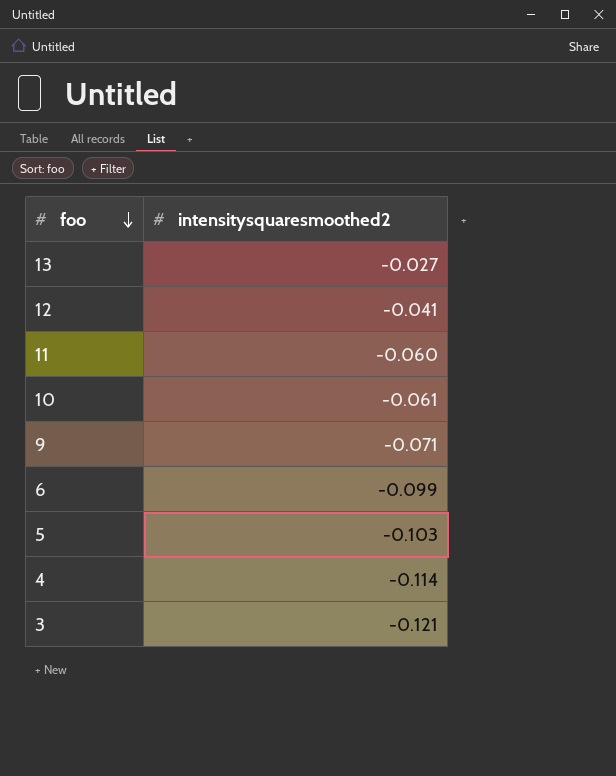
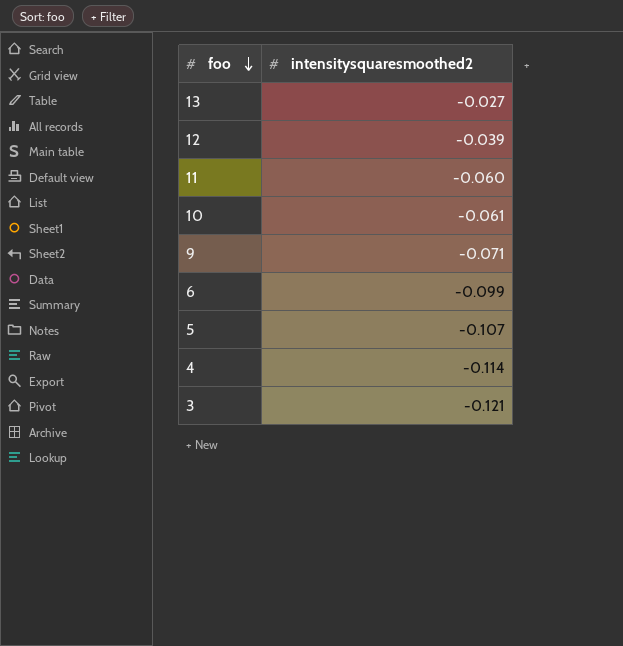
12 | intensitysquaresmoothed2: -0.041 -> -0.039
5 | intensitysquaresmoothed2: -0.103 -> -0.107

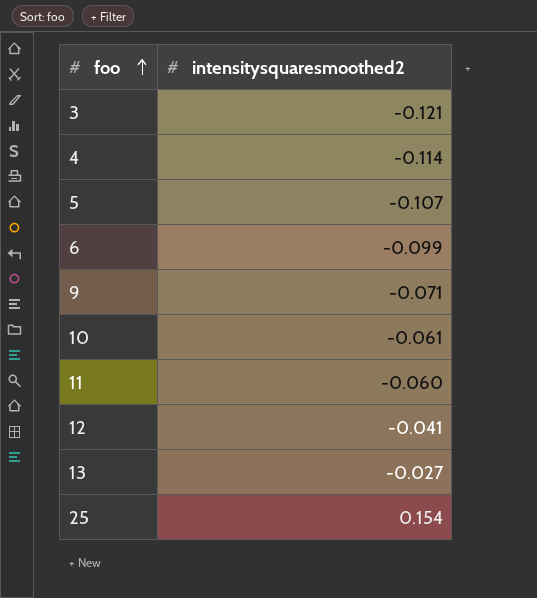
row order: foo descending -> foo ascending
12 | intensitysquaresmoothed2: -0.039 -> -0.041
row 25: none -> 0.154

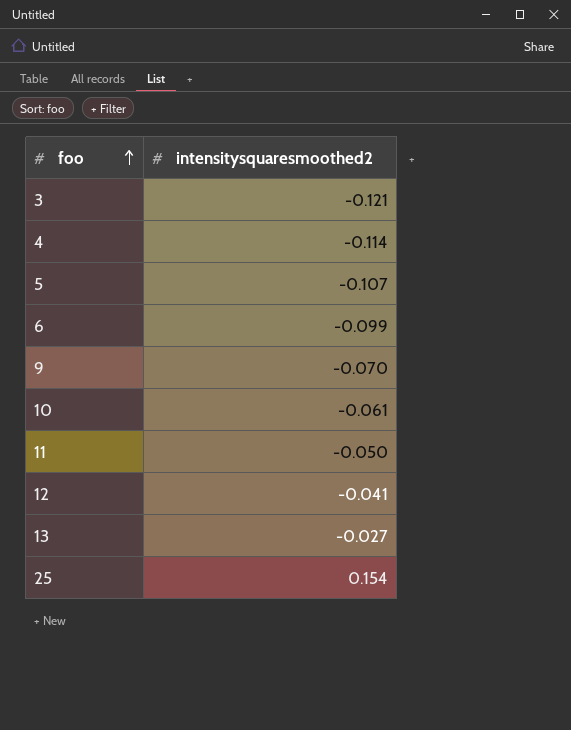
9 | intensitysquaresmoothed2: -0.071 -> -0.070
11 | intensitysquaresmoothed2: -0.060 -> -0.050

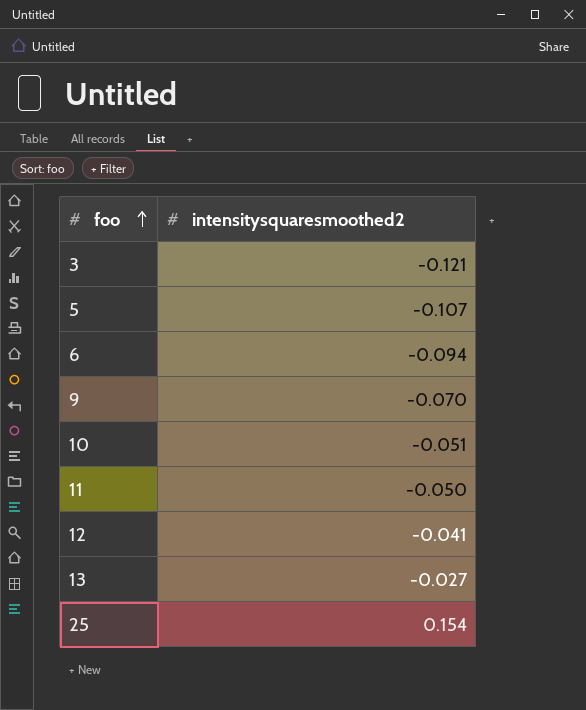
row 4: -0.114 -> none
6 | intensitysquaresmoothed2: -0.099 -> -0.094
10 | intensitysquaresmoothed2: -0.061 -> -0.051

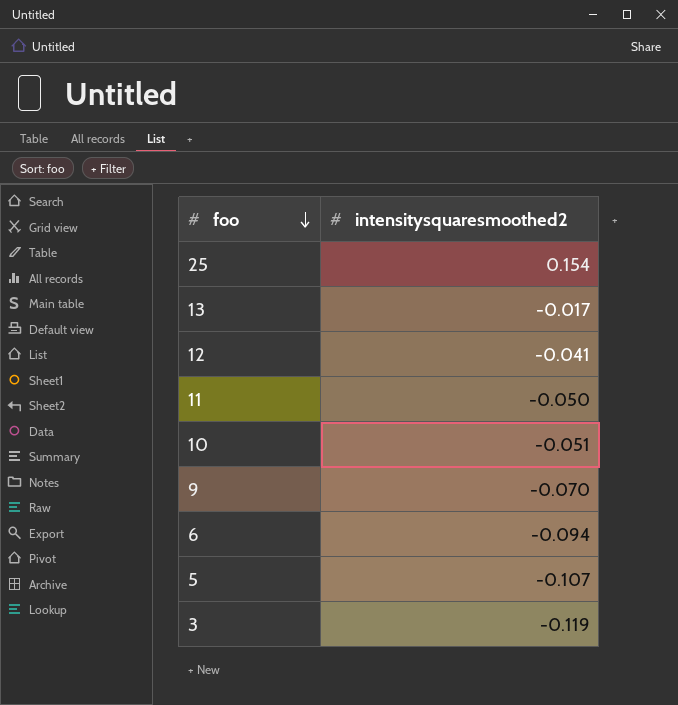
row order: foo ascending -> foo descending
13 | intensitysquaresmoothed2: -0.027 -> -0.017
3 | intensitysquaresmoothed2: -0.121 -> -0.119

